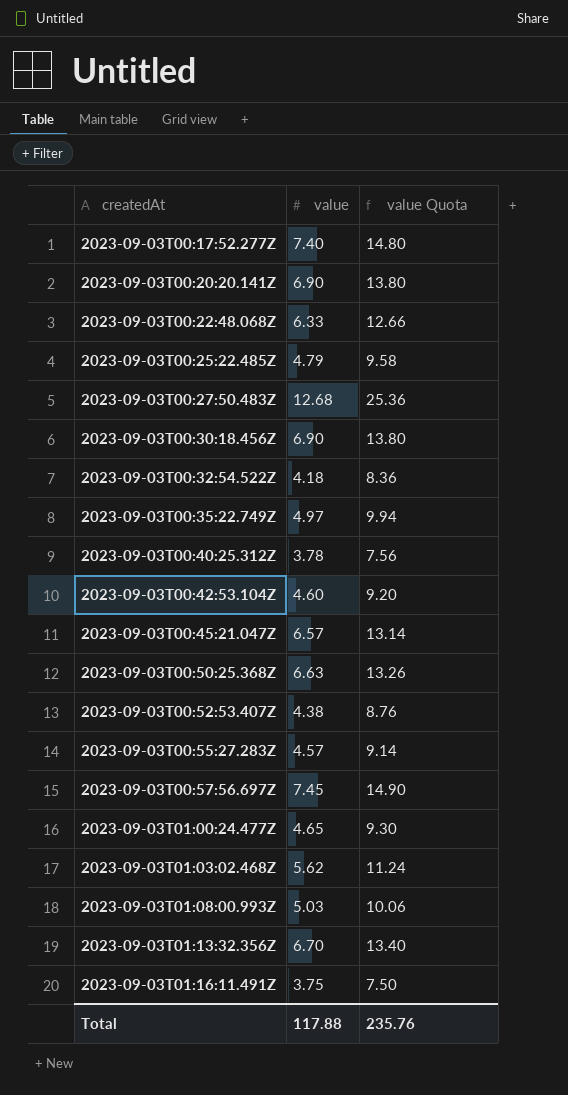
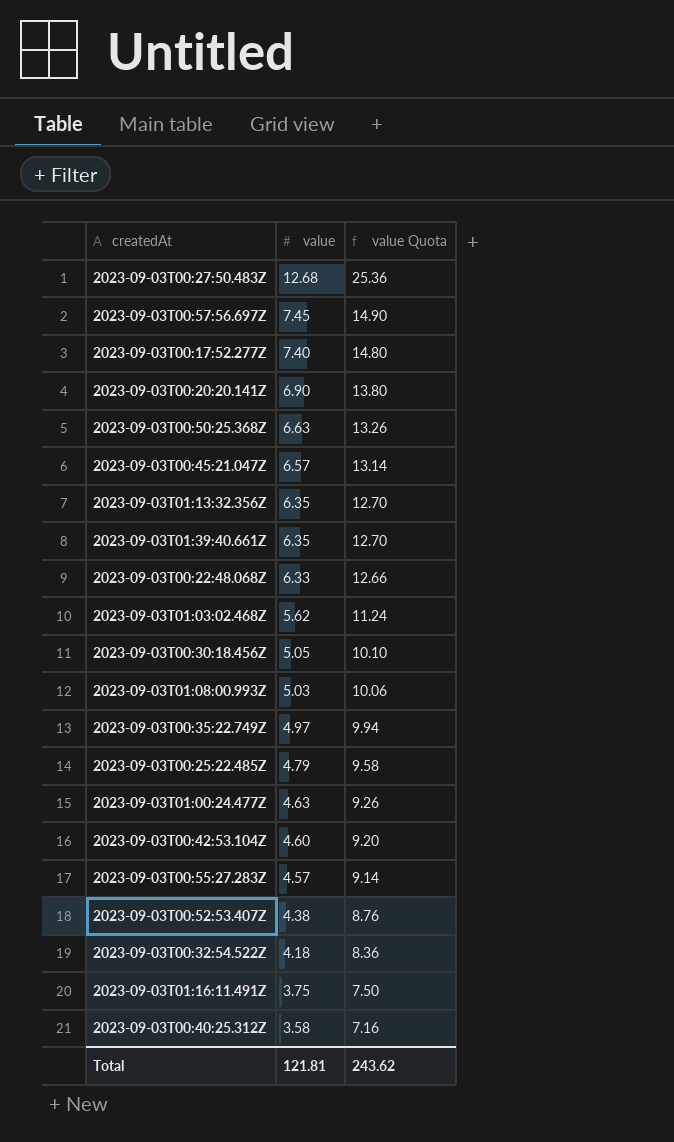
row order: createdAt ascending -> value descending
2023-09-03T01:13:32.356Z | value: 6.70 -> 6.35
2023-09-03T01:13:32.356Z | value Quota: 13.40 -> 12.70
row 2023-09-03T01:39:40.661Z: none -> 6.35 | 12.70
2023-09-03T00:30:18.456Z | value: 6.90 -> 5.05
2023-09-03T00:30:18.456Z | value Quota: 13.80 -> 10.10
2023-09-03T01:00:24.477Z | value: 4.65 -> 4.63
2023-09-03T01:00:24.477Z | value Quota: 9.30 -> 9.26
2023-09-03T00:40:25.312Z | value: 3.78 -> 3.58
2023-09-03T00:40:25.312Z | value Quota: 7.56 -> 7.16
Total | value: 117.88 -> 121.81
Total | value Quota: 235.76 -> 243.62

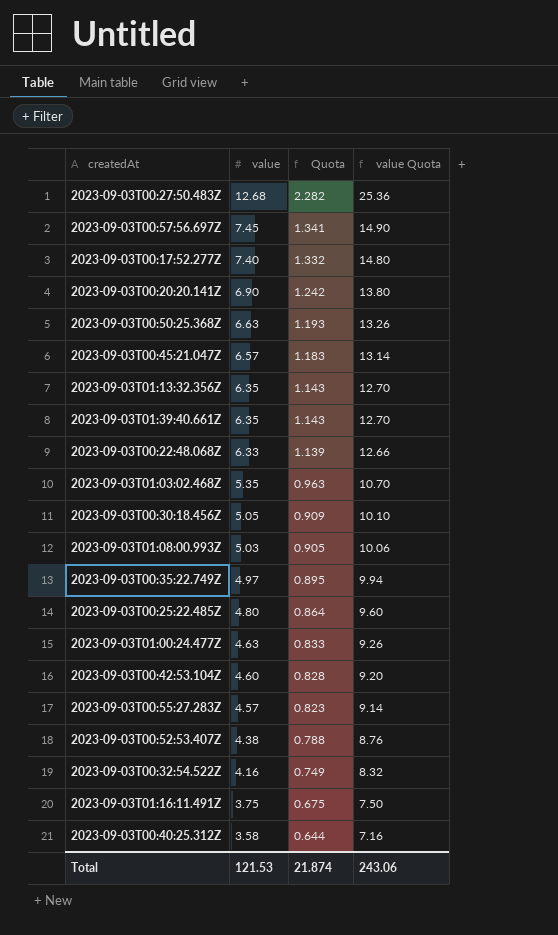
column Quota | formula: none -> [value] * 0.18
2023-09-03T01:03:02.468Z | value: 5.62 -> 5.35
2023-09-03T01:03:02.468Z | value Quota: 11.24 -> 10.70
2023-09-03T00:25:22.485Z | value: 4.79 -> 4.80
2023-09-03T00:25:22.485Z | value Quota: 9.58 -> 9.60
2023-09-03T00:32:54.522Z | value: 4.18 -> 4.16
2023-09-03T00:32:54.522Z | value Quota: 8.36 -> 8.32
Total | value: 121.81 -> 121.53
Total | value Quota: 243.62 -> 243.06

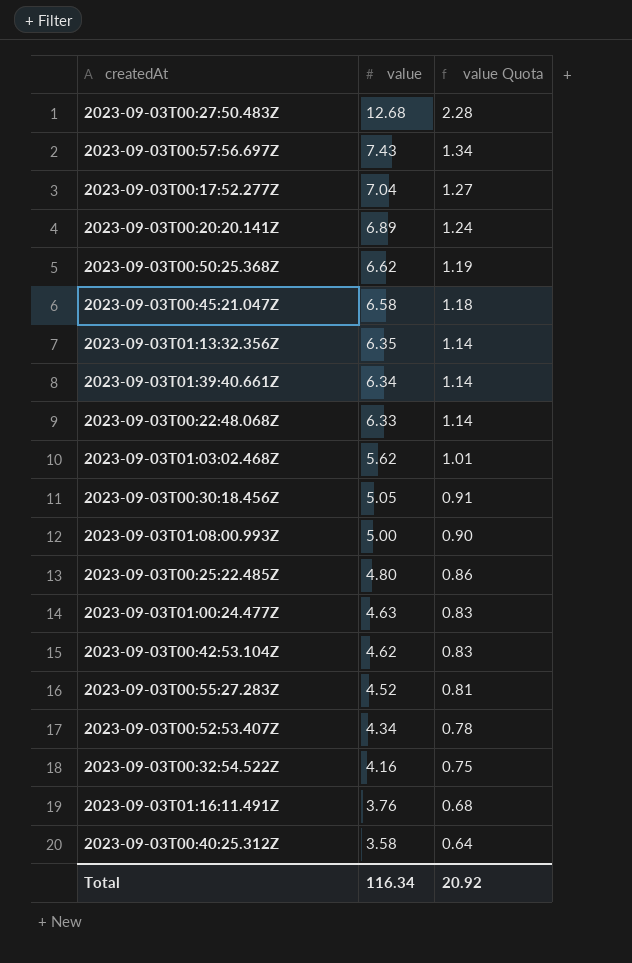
column Quota | formula: [value] * 0.18 -> none
column value Quota | formula: [value] * 2 -> [value] * 0.18
row 2023-09-03T00:35:22.749Z: 4.97 | 0.895 | 9.94 -> none
2023-09-03T00:57:56.697Z | value: 7.45 -> 7.43
2023-09-03T00:17:52.277Z | value: 7.40 -> 7.04
2023-09-03T00:20:20.141Z | value: 6.90 -> 6.89
2023-09-03T00:50:25.368Z | value: 6.63 -> 6.62
2023-09-03T00:45:21.047Z | value: 6.57 -> 6.58
2023-09-03T01:39:40.661Z | value: 6.35 -> 6.34
2023-09-03T01:03:02.468Z | value: 5.35 -> 5.62
2023-09-03T01:08:00.993Z | value: 5.03 -> 5.00
2023-09-03T00:42:53.104Z | value: 4.60 -> 4.62
2023-09-03T00:55:27.283Z | value: 4.57 -> 4.52
2023-09-03T00:52:53.407Z | value: 4.38 -> 4.34
2023-09-03T01:16:11.491Z | value: 3.75 -> 3.76
Total | value: 121.53 -> 116.34
Total | value Quota: 243.06 -> 20.92

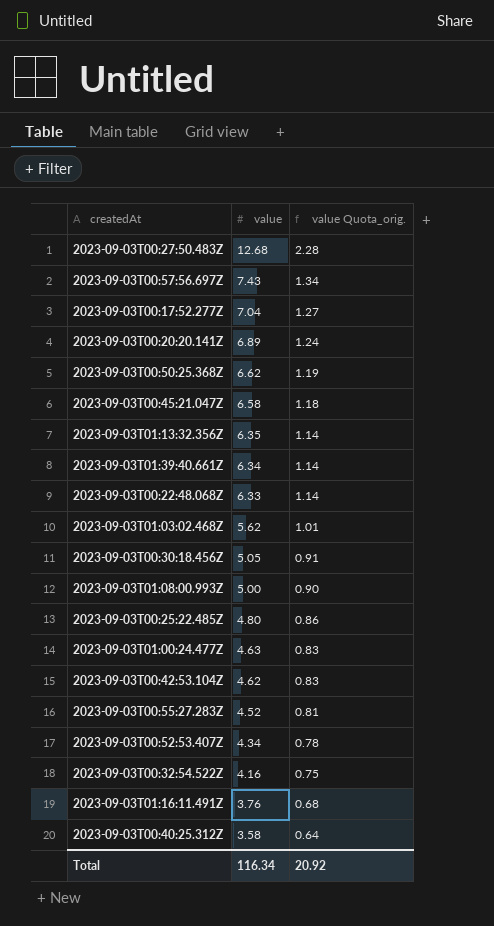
column name: value Quota -> value Quota_orig.

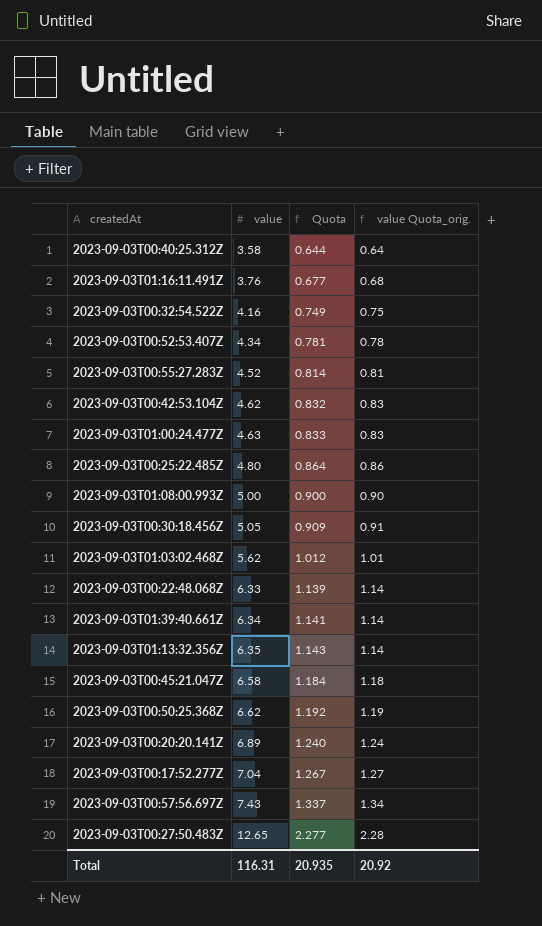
row order: value descending -> value ascending
column Quota | formula: none -> [value] * 0.18
2023-09-03T00:27:50.483Z | value: 12.68 -> 12.65
Total | value: 116.34 -> 116.31

